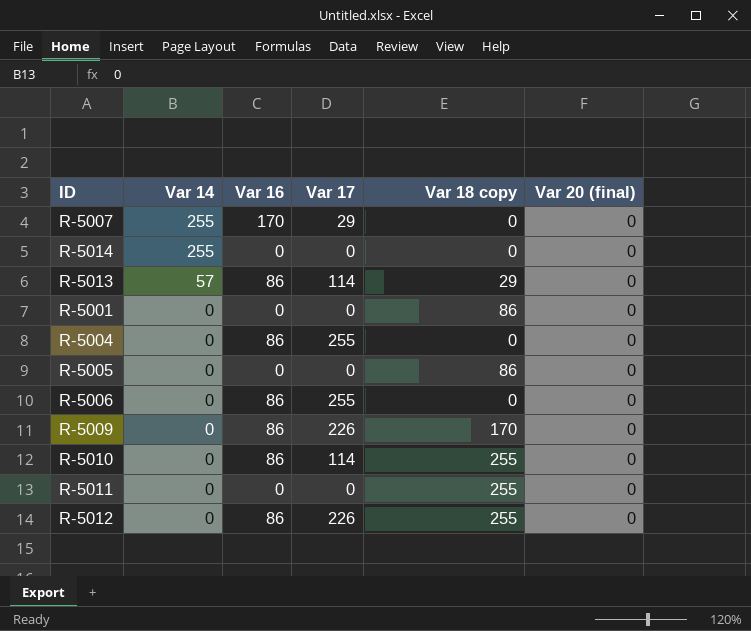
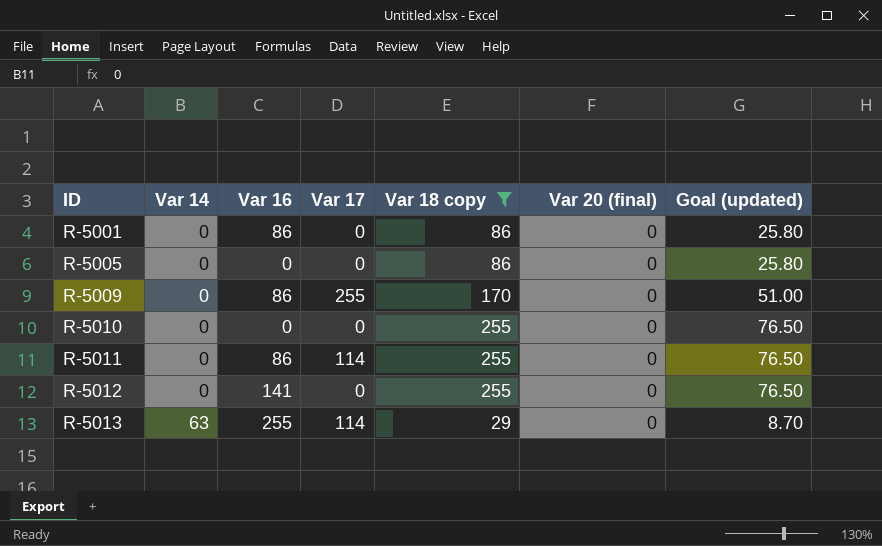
filter: none -> Var 18 copy != 0
row order: Var 14 descending -> ID ascending
column Goal (updated) | formula: none -> [Var 18 copy] * 0.3
R-5001 | Var 16: 0 -> 86
R-5009 | Var 17: 226 -> 255
R-5010 | Var 16: 86 -> 0
R-5010 | Var 17: 114 -> 0
R-5011 | Var 16: 0 -> 86
R-5011 | Var 17: 0 -> 114
R-5012 | Var 16: 86 -> 141
R-5012 | Var 17: 226 -> 0
R-5013 | Var 14: 57 -> 63
R-5013 | Var 16: 86 -> 255

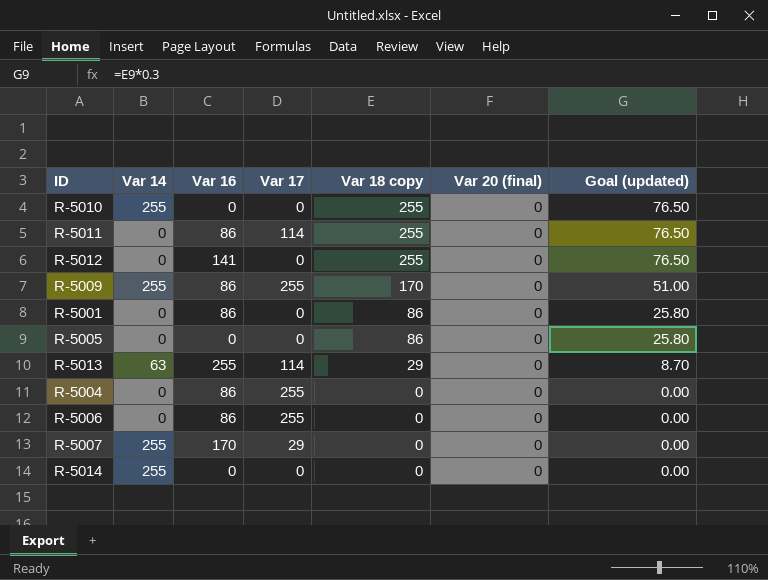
filter: Var 18 copy != 0 -> none
row order: ID ascending -> Var 18 copy descending
R-5010 | Var 14: 0 -> 255
R-5009 | Var 14: 0 -> 255

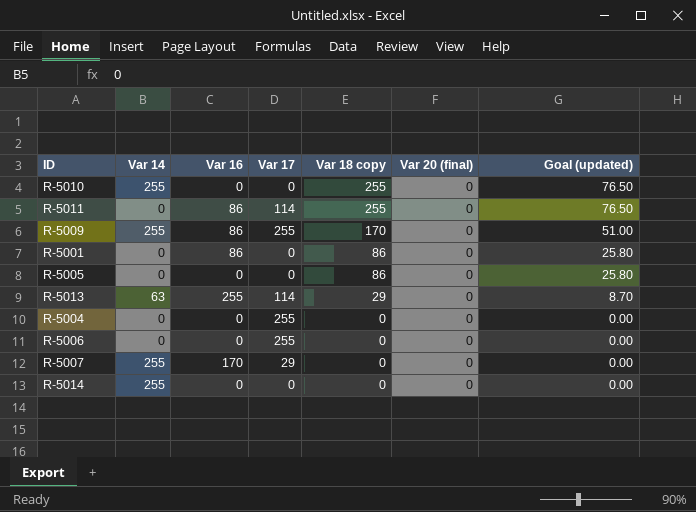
row R-5012: 0 | 141 | 0 | 255 | 0 | 76.50 -> none
R-5004 | Var 16: 86 -> 0
R-5006 | Var 16: 86 -> 0

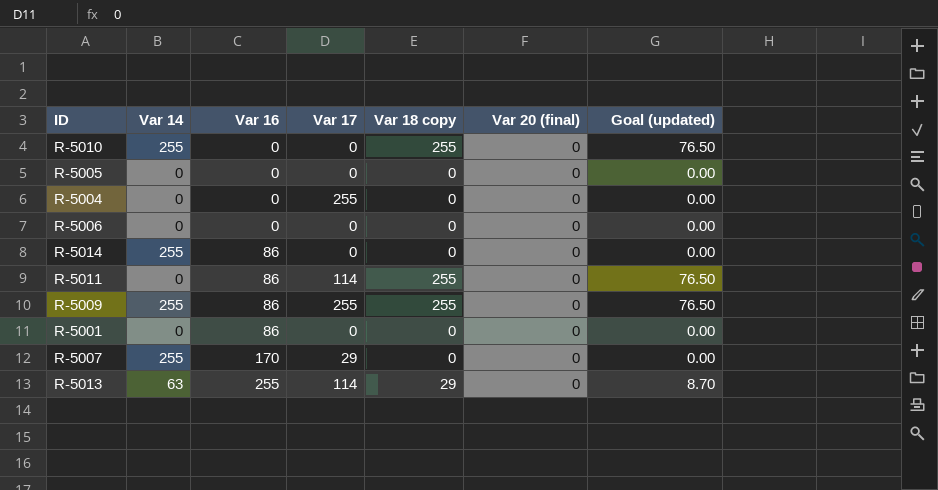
row order: Var 18 copy descending -> Var 16 ascending
R-5005 | Var 18 copy: 86 -> 0
R-5005 | Goal (updated): 25.80 -> 0.00
R-5006 | Var 17: 255 -> 0
R-5014 | Var 16: 0 -> 86
R-5009 | Var 18 copy: 170 -> 255
R-5009 | Goal (updated): 51.00 -> 76.50
R-5001 | Var 18 copy: 86 -> 0
R-5001 | Goal (updated): 25.80 -> 0.00

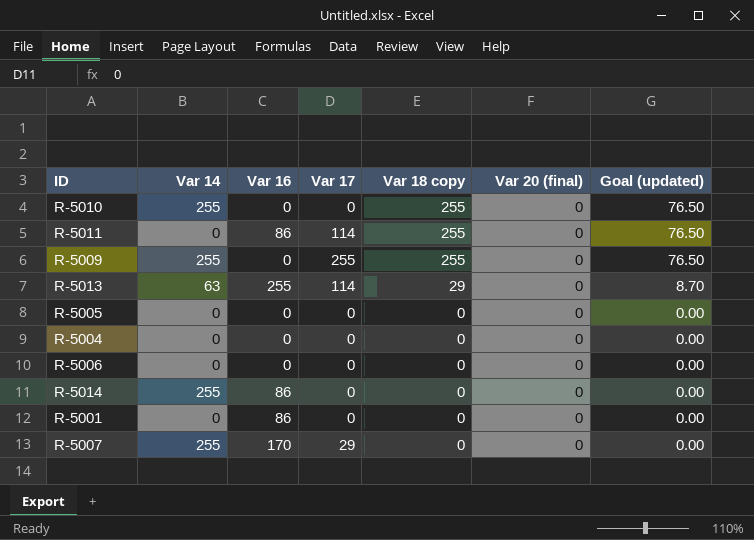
row order: Var 16 ascending -> Var 18 copy descending
R-5009 | Var 16: 86 -> 0
R-5004 | Var 17: 255 -> 0

